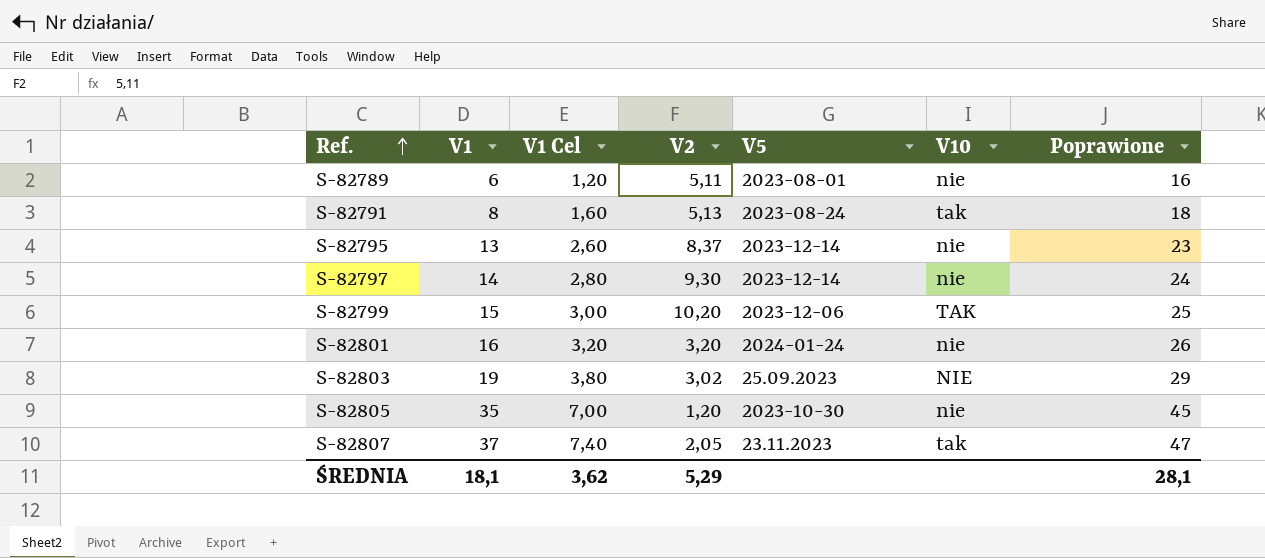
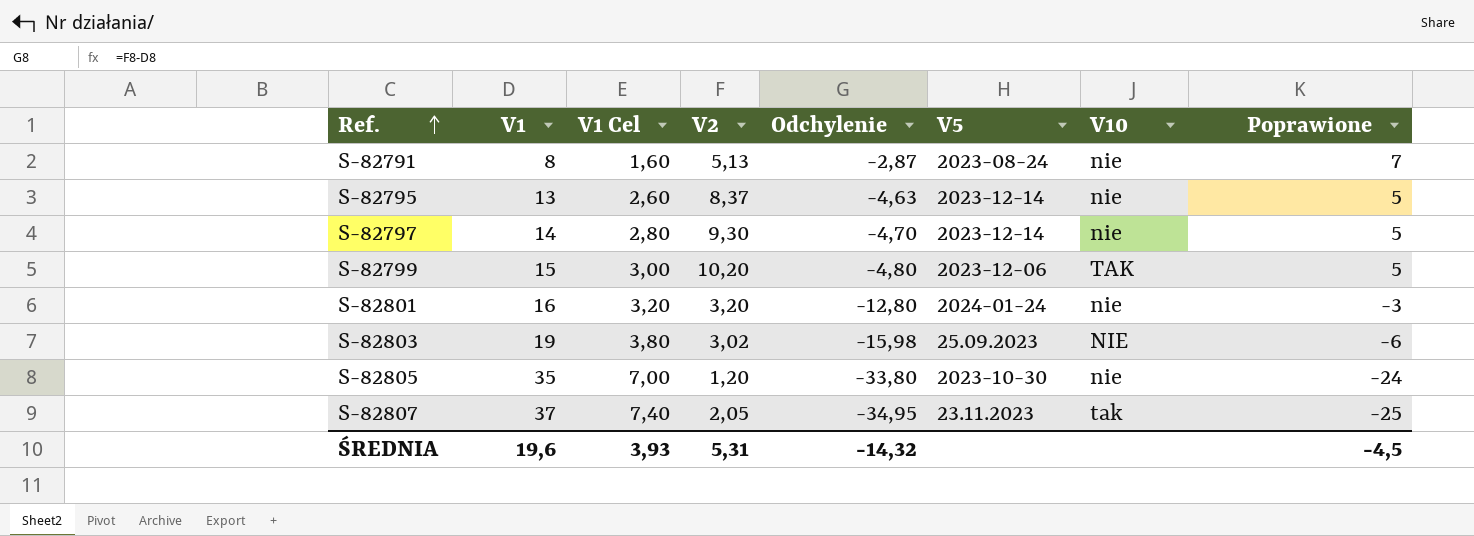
column Odchylenie | formula: none -> [V2] - [V1]
column Poprawione | formula: [V1] + 10 -> [Odchylenie] + 10
row S-82789: 6 | 1,20 | 5,11 | 2023-08-01 | nie | 16 -> none
S-82791 | V10: tak -> nie
ŚREDNIA | V1: 18,1 -> 19,6
ŚREDNIA | V1 Cel: 3,62 -> 3,93
ŚREDNIA | V2: 5,29 -> 5,31
ŚREDNIA | Poprawione: 28,1 -> -4,5

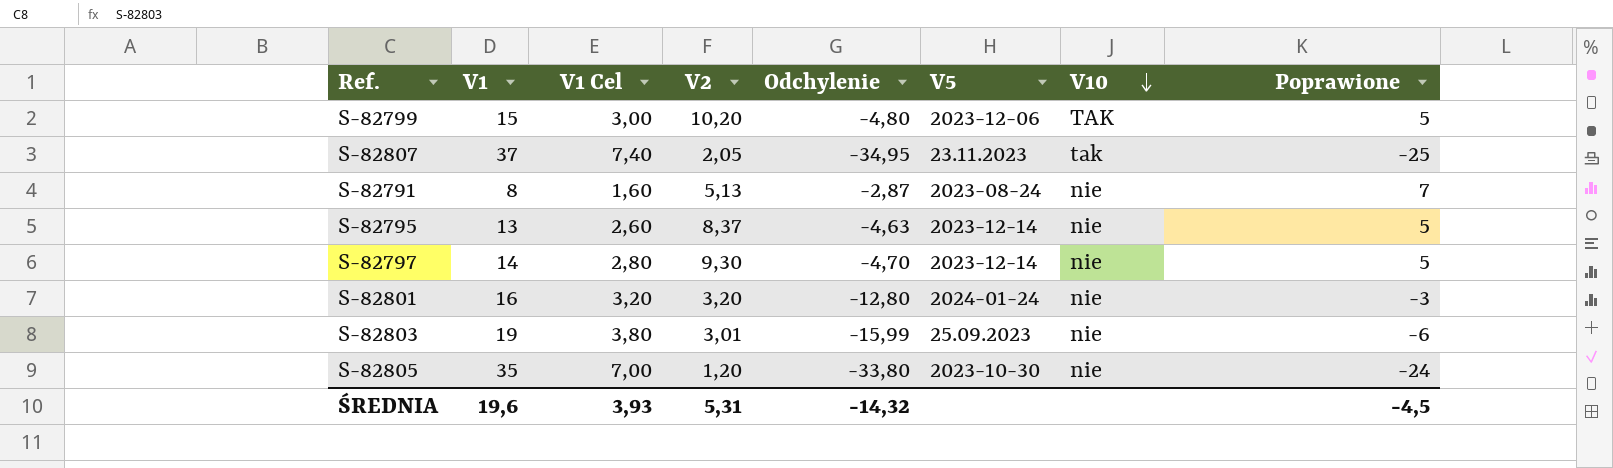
row order: Ref. ascending -> V10 descending
S-82803 | V2: 3,02 -> 3,01
S-82803 | Odchylenie: -15,98 -> -15,99
S-82803 | V10: NIE -> nie

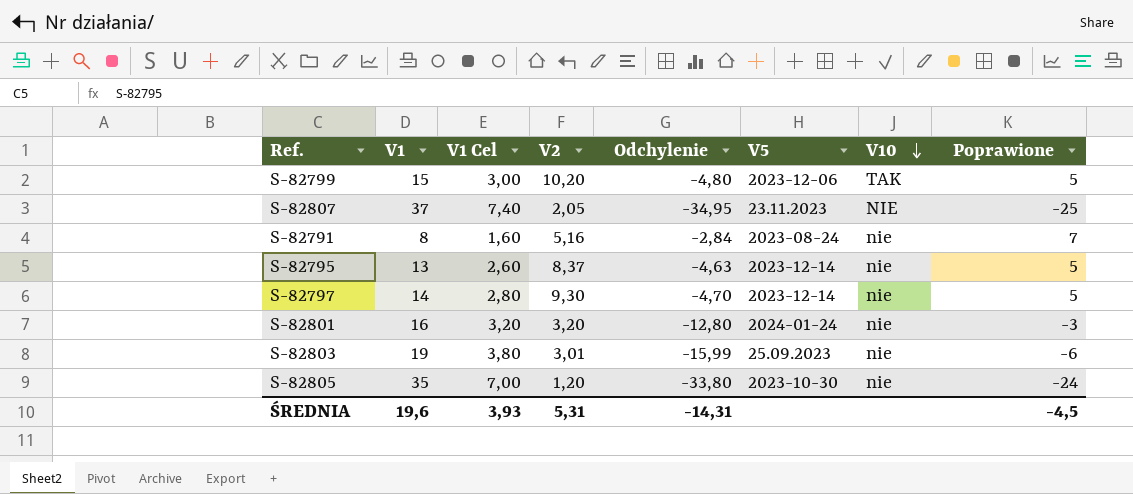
S-82807 | V10: tak -> NIE
S-82791 | V2: 5,13 -> 5,16
S-82791 | Odchylenie: -2,87 -> -2,84
ŚREDNIA | Odchylenie: -14,32 -> -14,31

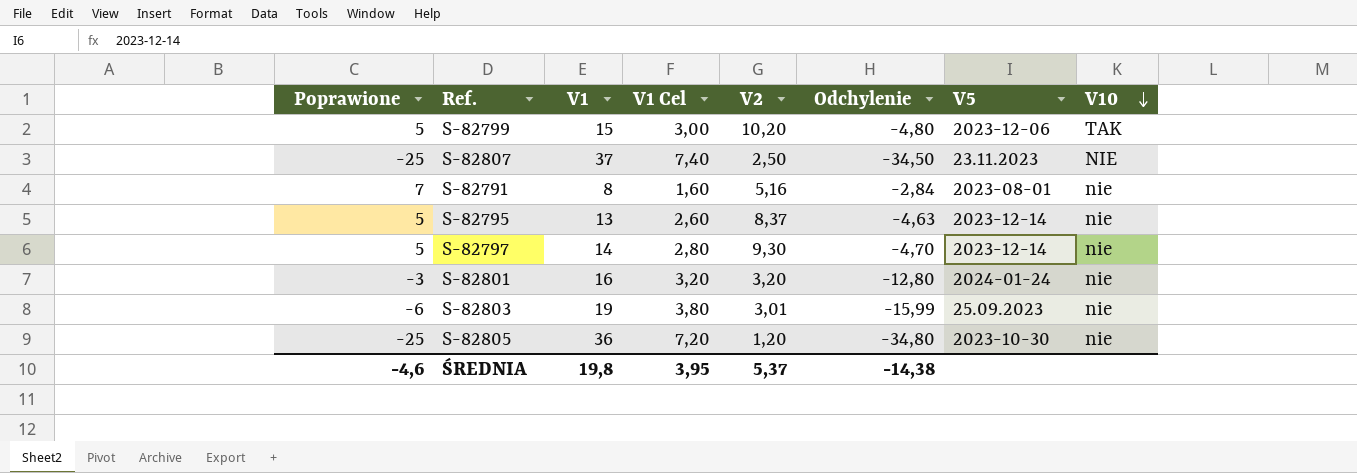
column Poprawione | position: 8 -> 1
S-82807 | V2: 2,05 -> 2,50
S-82807 | Odchylenie: -34,95 -> -34,50
S-82791 | V5: 2023-08-24 -> 2023-08-01
S-82805 | Poprawione: -24 -> -25
S-82805 | V1: 35 -> 36
S-82805 | V1 Cel: 7,00 -> 7,20
S-82805 | Odchylenie: -33,80 -> -34,80
ŚREDNIA | Poprawione: -4,5 -> -4,6
ŚREDNIA | V1: 19,6 -> 19,8
ŚREDNIA | V1 Cel: 3,93 -> 3,95
ŚREDNIA | V2: 5,31 -> 5,37
ŚREDNIA | Odchylenie: -14,31 -> -14,38

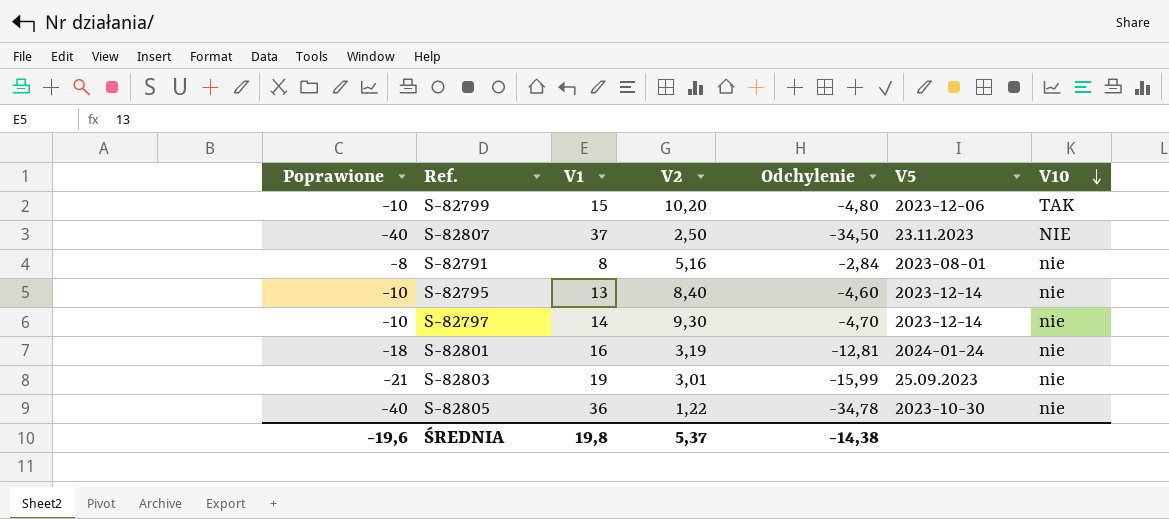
column V1 Cel | formula: [V1] * 0,2 -> none
column Poprawione | formula: [Odchylenie] + 10 -> [Odchylenie] - 5
S-82795 | V2: 8,37 -> 8,40
S-82795 | Odchylenie: -4,63 -> -4,60
S-82801 | V2: 3,20 -> 3,19
S-82801 | Odchylenie: -12,80 -> -12,81
S-82805 | V2: 1,20 -> 1,22
S-82805 | Odchylenie: -34,80 -> -34,78
ŚREDNIA | Poprawione: -4,6 -> -19,6

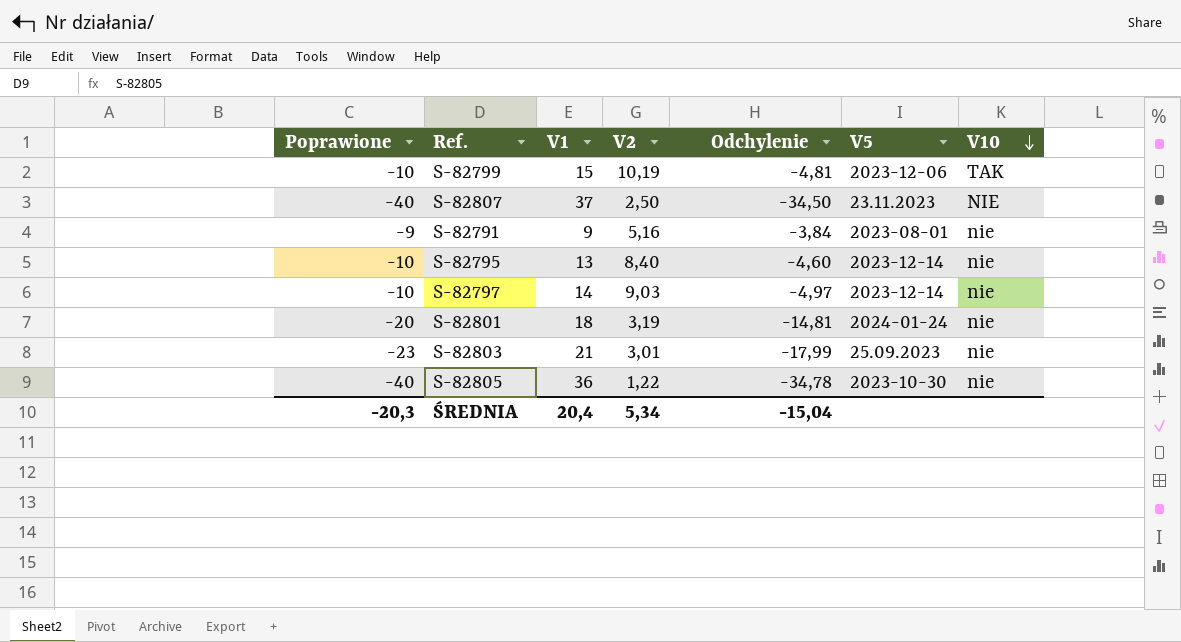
S-82799 | V2: 10,20 -> 10,19
S-82799 | Odchylenie: -4,80 -> -4,81
S-82791 | Poprawione: -8 -> -9
S-82791 | V1: 8 -> 9
S-82791 | Odchylenie: -2,84 -> -3,84
S-82797 | V2: 9,30 -> 9,03
S-82797 | Odchylenie: -4,70 -> -4,97
S-82801 | Poprawione: -18 -> -20
S-82801 | V1: 16 -> 18
S-82801 | Odchylenie: -12,81 -> -14,81
S-82803 | Poprawione: -21 -> -23
S-82803 | V1: 19 -> 21
S-82803 | Odchylenie: -15,99 -> -17,99
ŚREDNIA | Poprawione: -19,6 -> -20,3
ŚREDNIA | V1: 19,8 -> 20,4
ŚREDNIA | V2: 5,37 -> 5,34
ŚREDNIA | Odchylenie: -14,38 -> -15,04

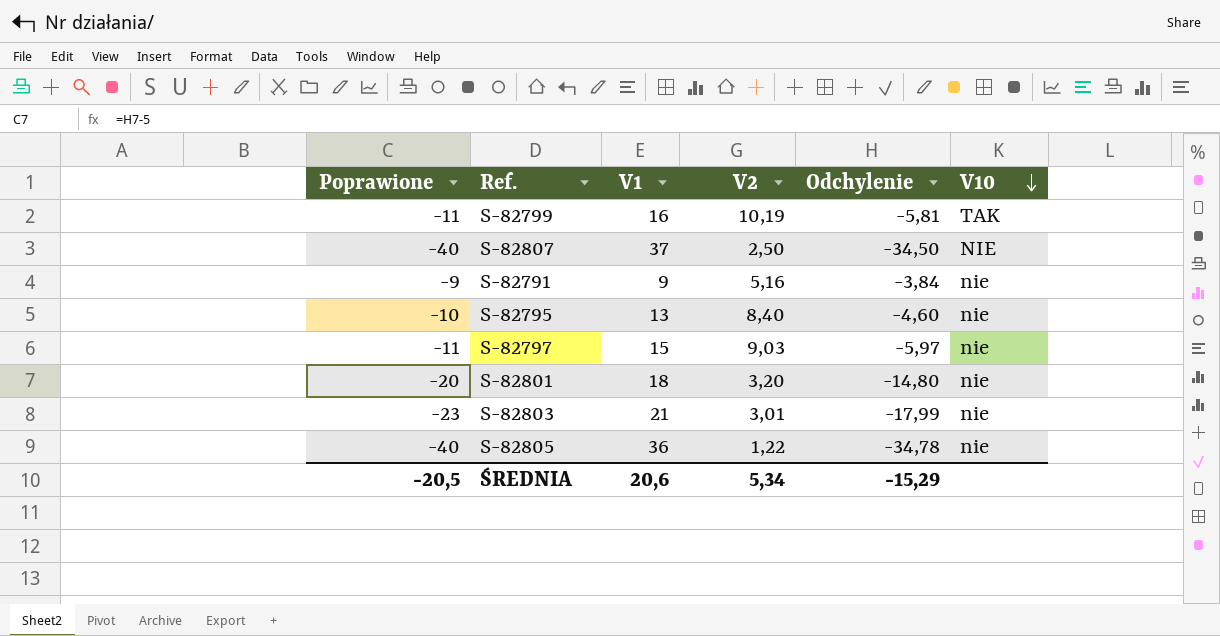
column V5 | position: 6 -> none
S-82799 | Poprawione: -10 -> -11
S-82799 | V1: 15 -> 16
S-82799 | Odchylenie: -4,81 -> -5,81
S-82797 | Poprawione: -10 -> -11
S-82797 | V1: 14 -> 15
S-82797 | Odchylenie: -4,97 -> -5,97
S-82801 | V2: 3,19 -> 3,20
S-82801 | Odchylenie: -14,81 -> -14,80
ŚREDNIA | Poprawione: -20,3 -> -20,5
ŚREDNIA | V1: 20,4 -> 20,6
ŚREDNIA | Odchylenie: -15,04 -> -15,29

